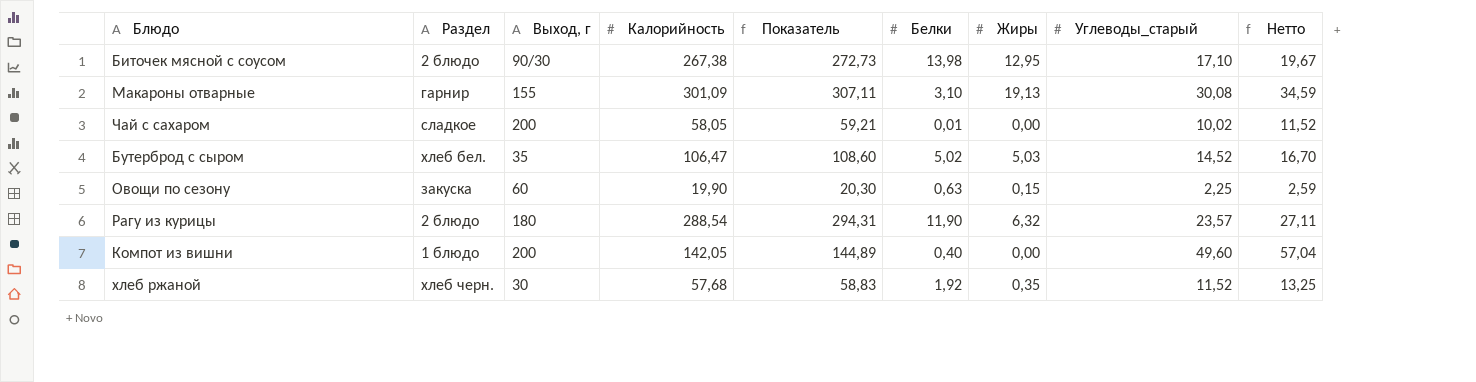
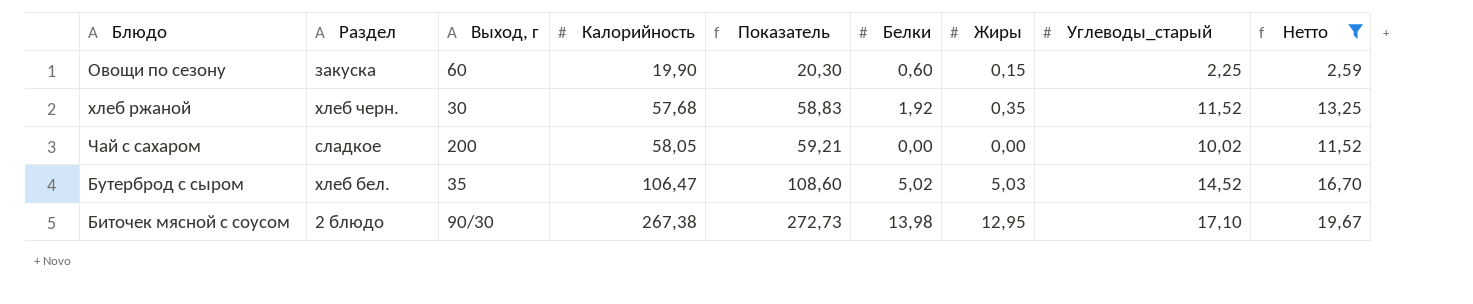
filter: none -> Нетто <= 19,67
row order: none -> Калорийность ascending
Овощи по сезону | Белки: 0,63 -> 0,60
Чай с сахаром | Белки: 0,01 -> 0,00

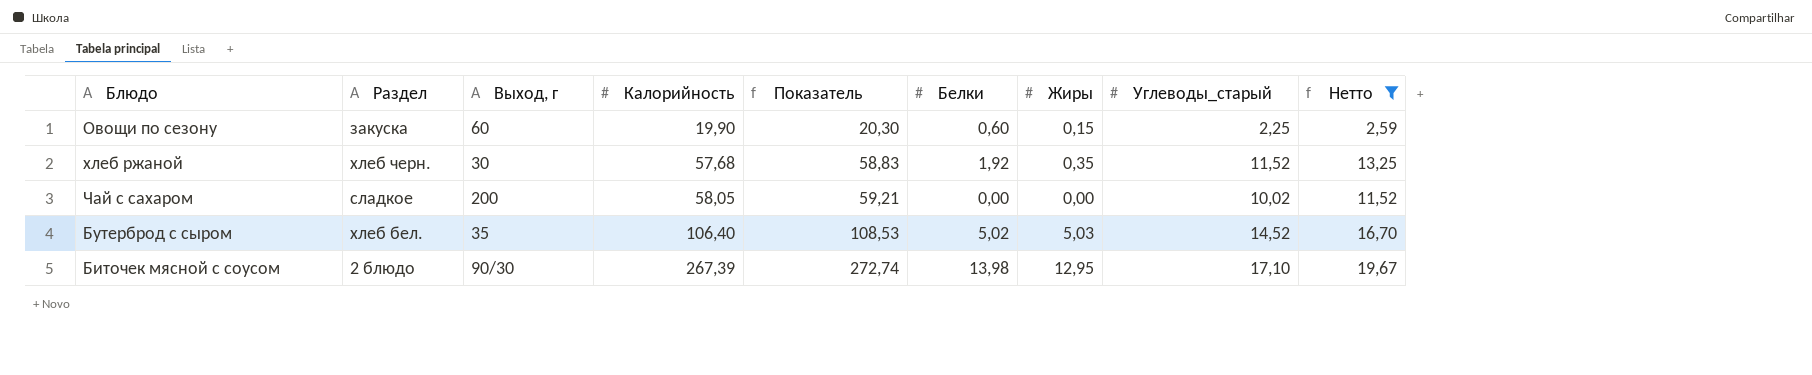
Бутерброд с сыром | Калорийность: 106,47 -> 106,40
Бутерброд с сыром | Показатель: 108,60 -> 108,53
Биточек мясной с соусом | Калорийность: 267,38 -> 267,39
Биточек мясной с соусом | Показатель: 272,73 -> 272,74

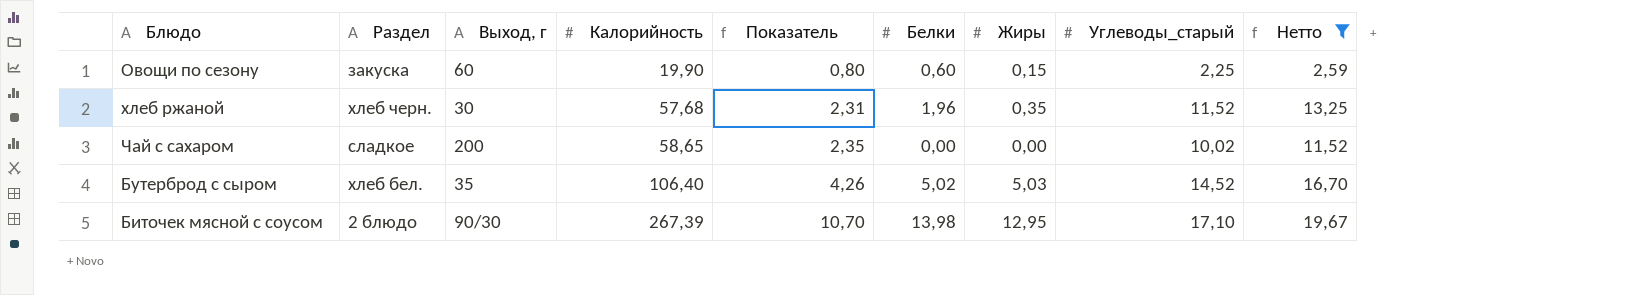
column Показатель | formula: [Калорийность] * 1,02 -> [Калорийность] * 0,04
хлеб ржаной | Белки: 1,92 -> 1,96
Чай с сахаром | Калорийность: 58,05 -> 58,65

